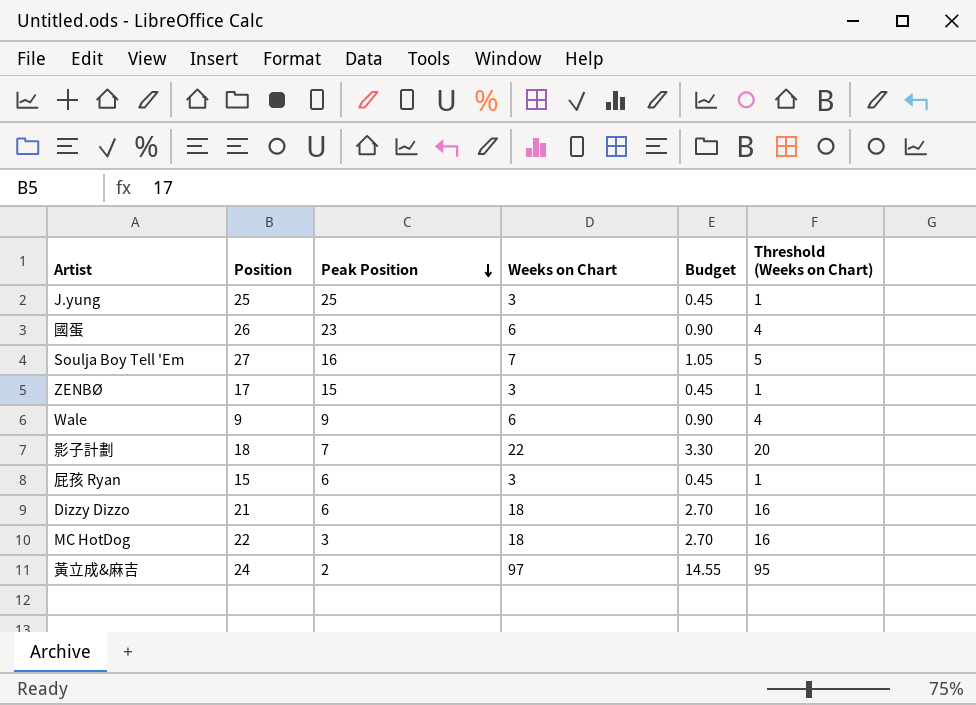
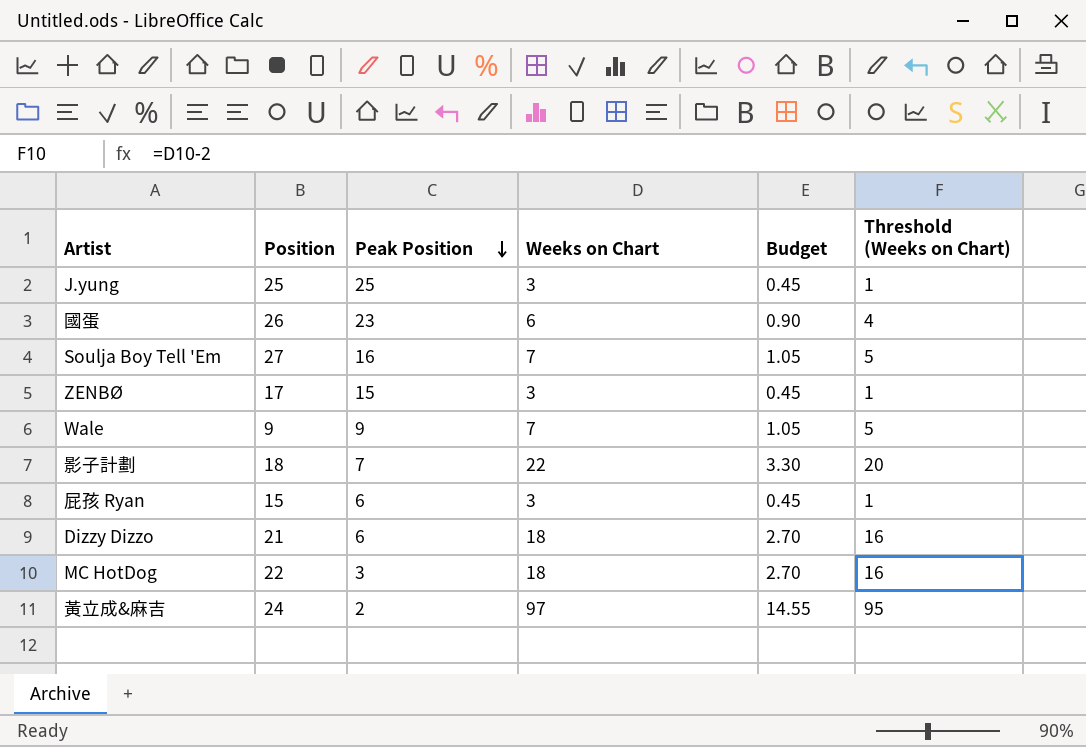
Wale | Weeks on Chart: 6 -> 7
Wale | Budget: 0.90 -> 1.05
Wale | Threshold (Weeks on Chart): 4 -> 5

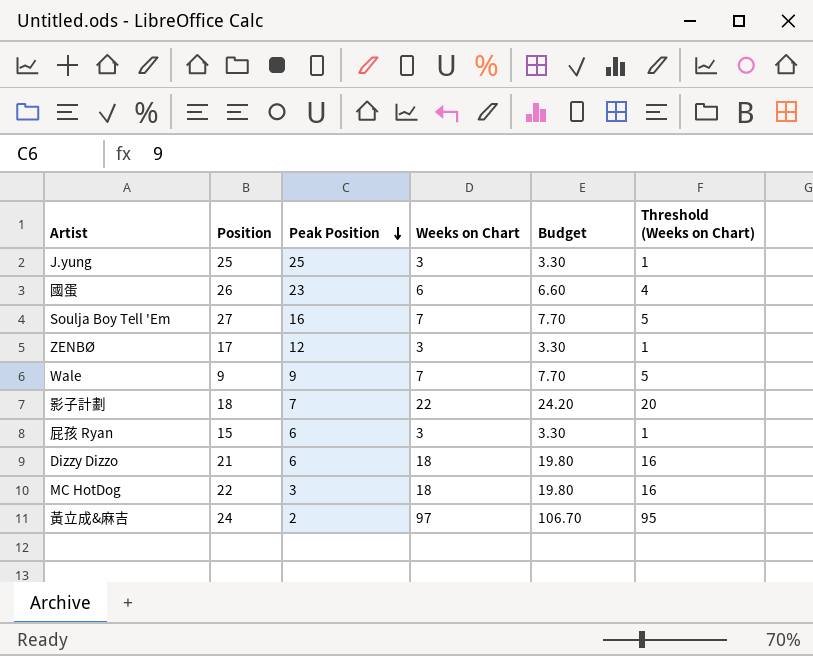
column Budget | formula: [Weeks on Chart] * 0.15 -> [Weeks on Chart] * 1.1
ZENBØ | Peak Position: 15 -> 12

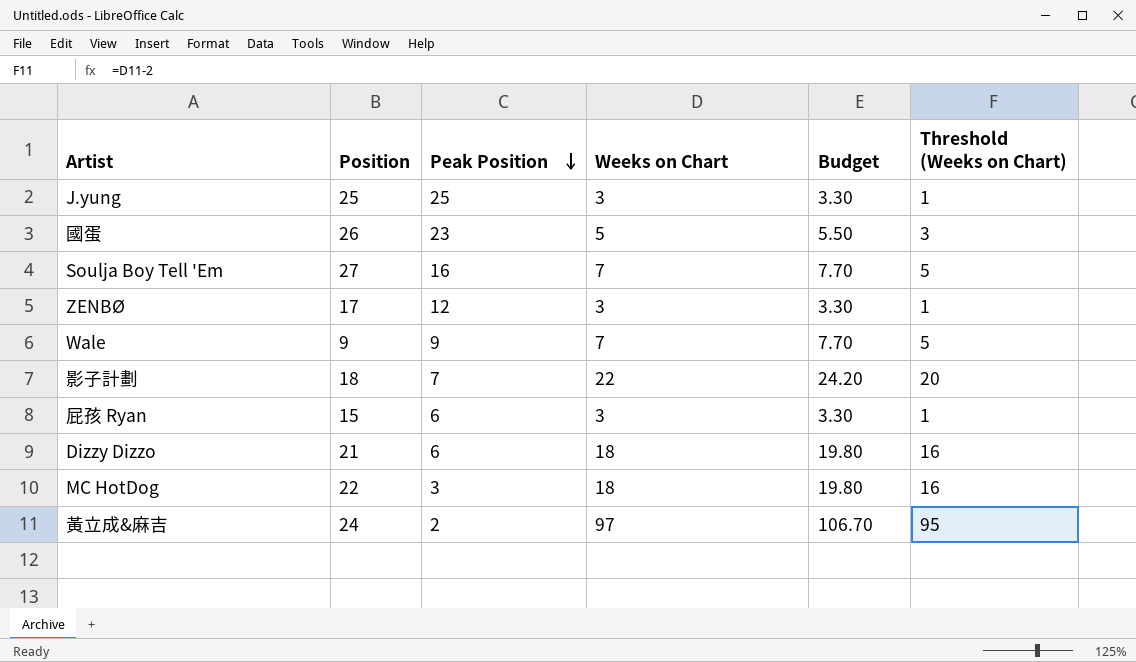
國蛋 | Weeks on Chart: 6 -> 5
國蛋 | Budget: 6.60 -> 5.50
國蛋 | Threshold (Weeks on Chart): 4 -> 3

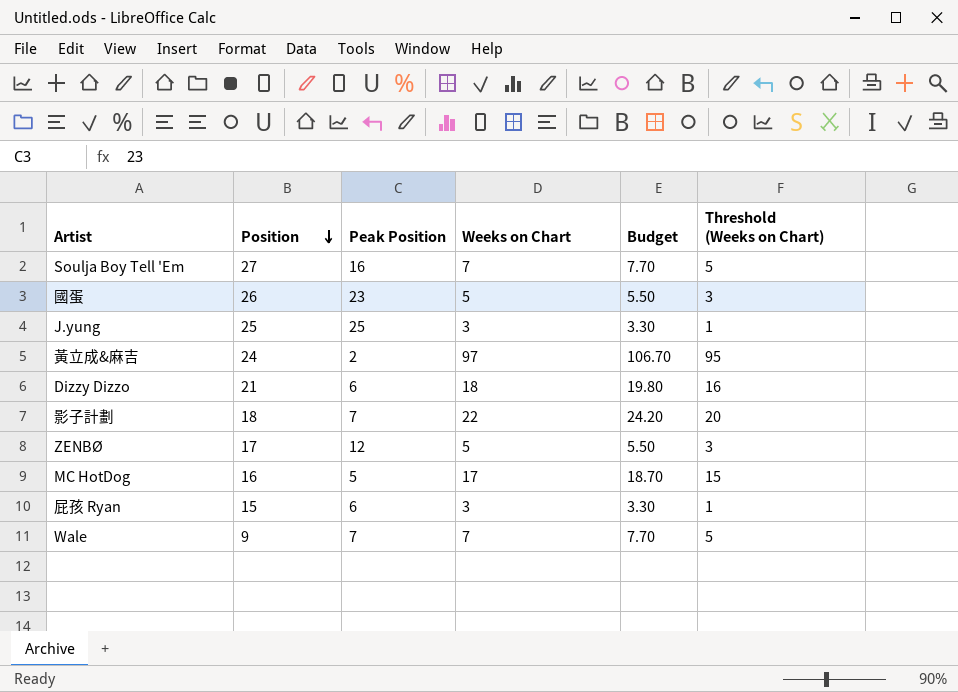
row order: Peak Position descending -> Position descending
ZENBØ | Weeks on Chart: 3 -> 5
ZENBØ | Budget: 3.30 -> 5.50
ZENBØ | Threshold (Weeks on Chart): 1 -> 3
MC HotDog | Position: 22 -> 16
MC HotDog | Peak Position: 3 -> 5
MC HotDog | Weeks on Chart: 18 -> 17
MC HotDog | Budget: 19.80 -> 18.70
MC HotDog | Threshold (Weeks on Chart): 16 -> 15
Wale | Peak Position: 9 -> 7

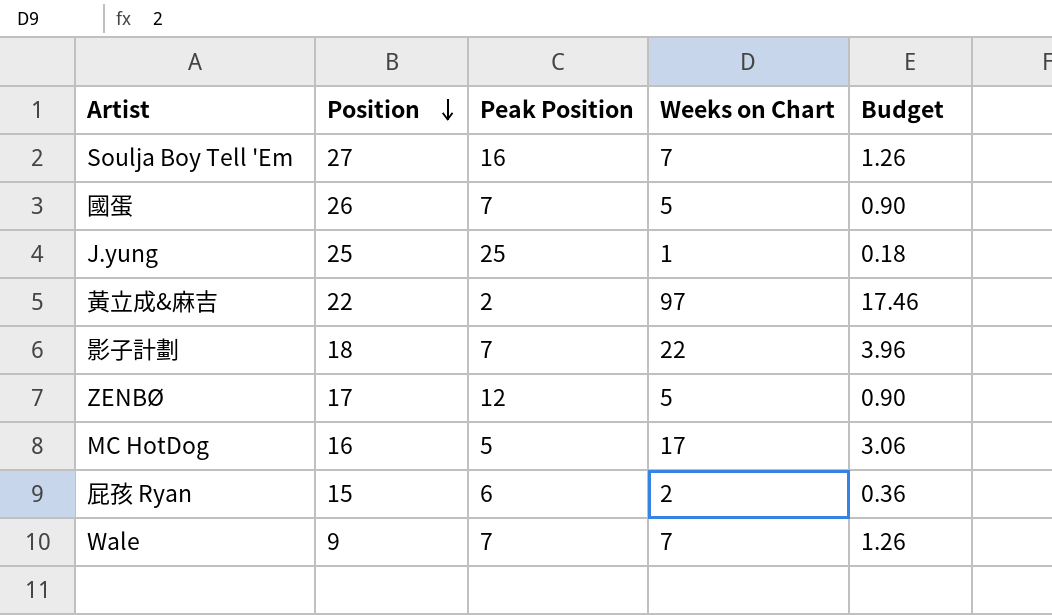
column Threshold (Weeks on Chart) | formula: [Weeks on Chart] - 2 -> none
column Budget | formula: [Weeks on Chart] * 1.1 -> [Weeks on Chart] * 0.18
row Dizzy Dizzo: 21 | 6 | 18 | 19.80 | 16 -> none
國蛋 | Peak Position: 23 -> 7
J.yung | Weeks on Chart: 3 -> 1
黃立成&麻吉 | Position: 24 -> 22
屁孩 Ryan | Weeks on Chart: 3 -> 2

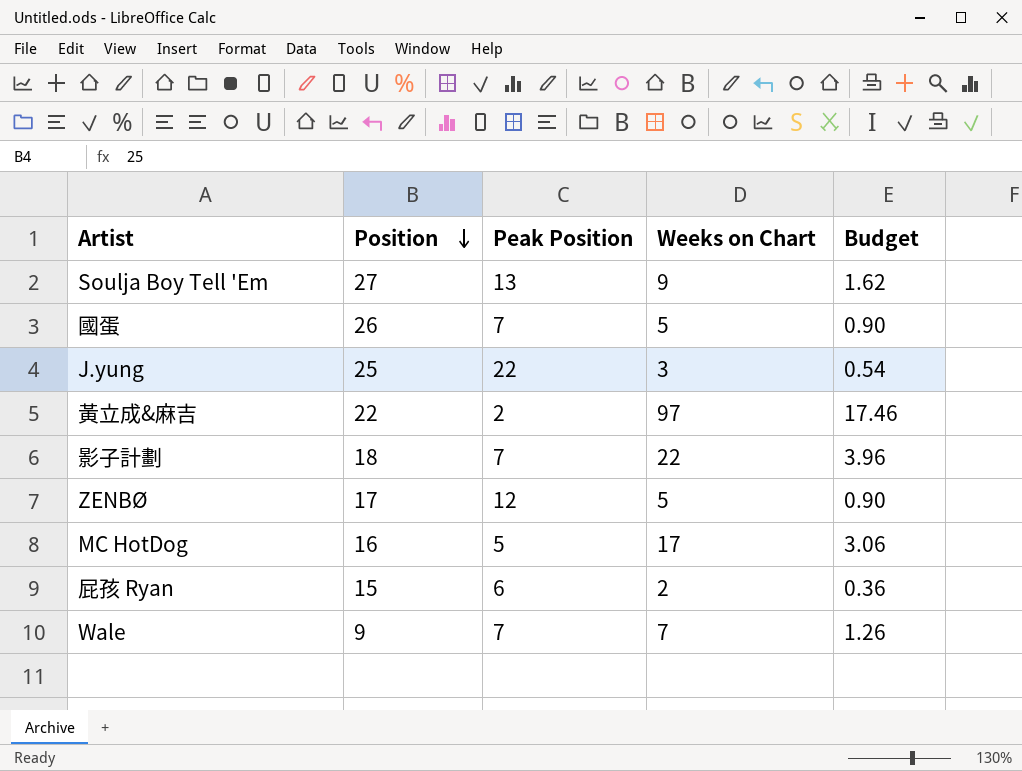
Soulja Boy Tell 'Em | Peak Position: 16 -> 13
Soulja Boy Tell 'Em | Weeks on Chart: 7 -> 9
Soulja Boy Tell 'Em | Budget: 1.26 -> 1.62
J.yung | Peak Position: 25 -> 22
J.yung | Weeks on Chart: 1 -> 3
J.yung | Budget: 0.18 -> 0.54

